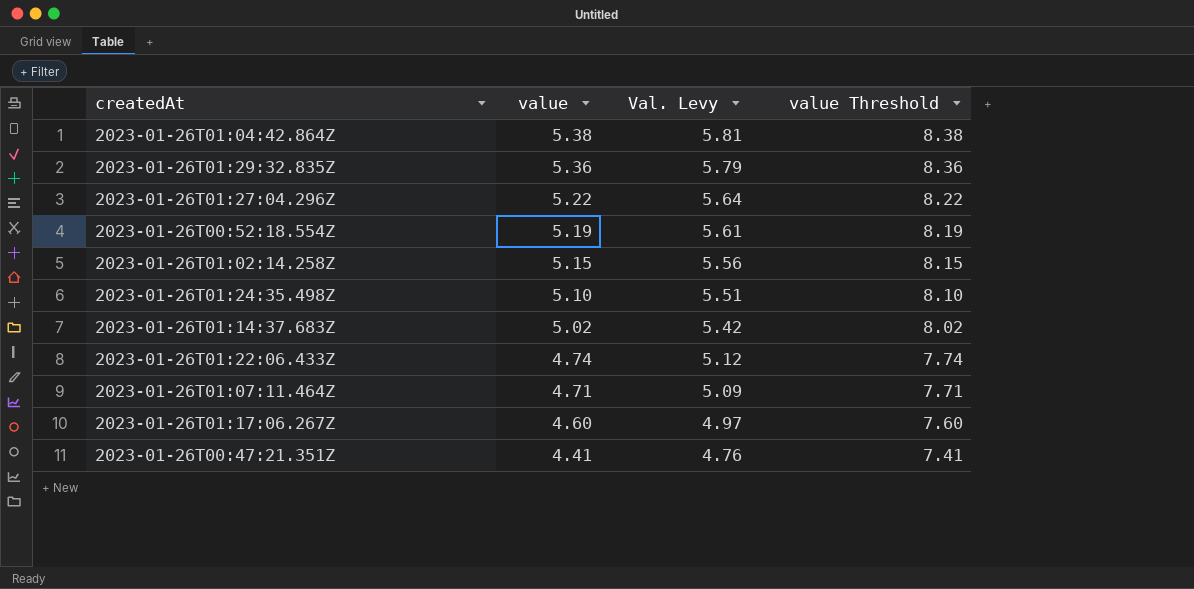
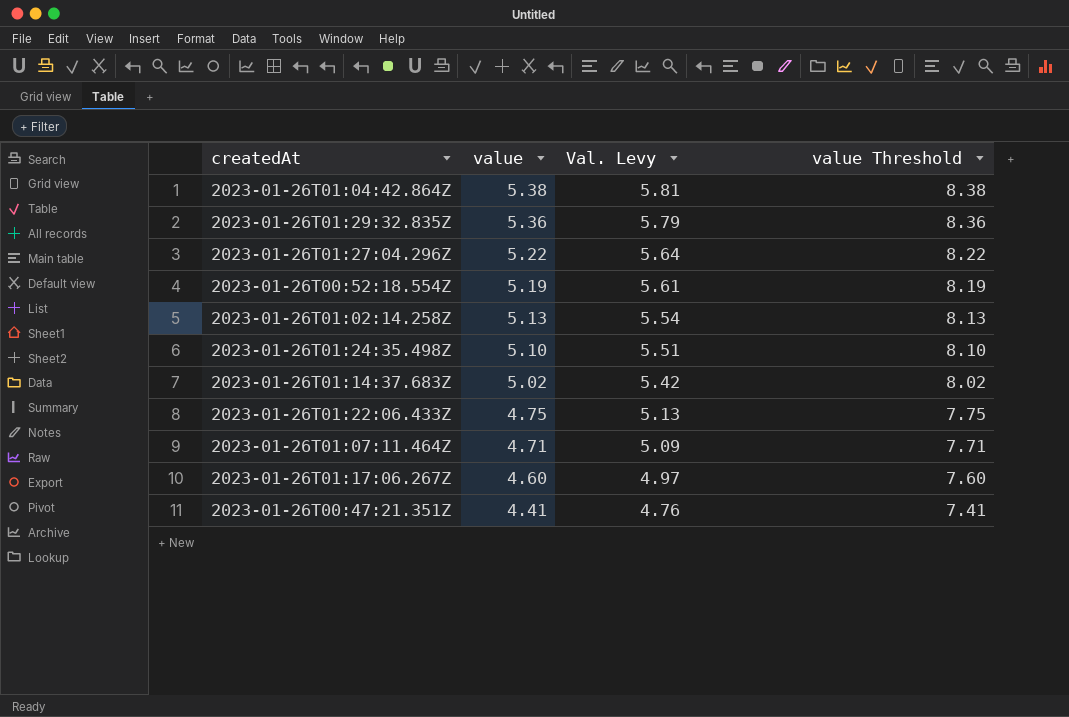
2023-01-26T01:02:14.258Z | value: 5.15 -> 5.13
2023-01-26T01:02:14.258Z | Val. Levy: 5.56 -> 5.54
2023-01-26T01:02:14.258Z | value Threshold: 8.15 -> 8.13
2023-01-26T01:22:06.433Z | value: 4.74 -> 4.75
2023-01-26T01:22:06.433Z | Val. Levy: 5.12 -> 5.13
2023-01-26T01:22:06.433Z | value Threshold: 7.74 -> 7.75

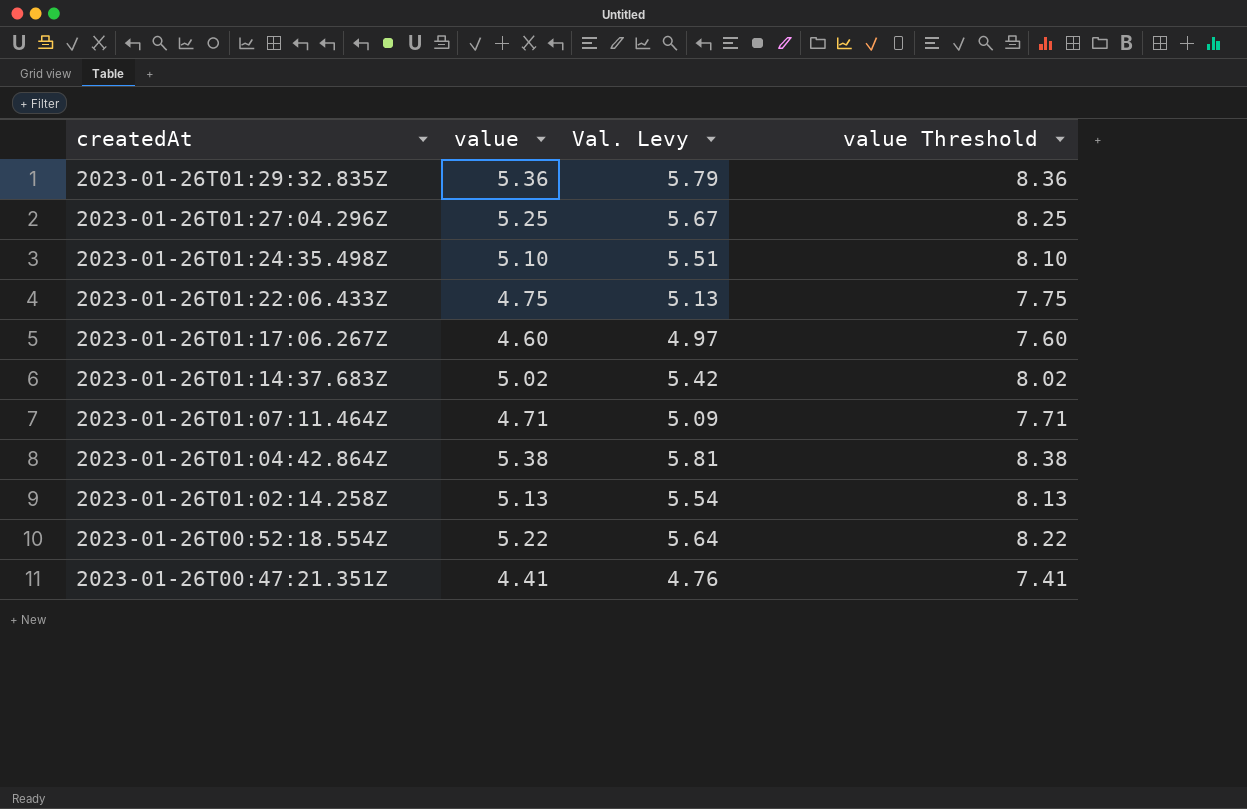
row order: value descending -> createdAt descending
2023-01-26T01:27:04.296Z | value: 5.22 -> 5.25
2023-01-26T01:27:04.296Z | Val. Levy: 5.64 -> 5.67
2023-01-26T01:27:04.296Z | value Threshold: 8.22 -> 8.25
2023-01-26T00:52:18.554Z | value: 5.19 -> 5.22
2023-01-26T00:52:18.554Z | Val. Levy: 5.61 -> 5.64
2023-01-26T00:52:18.554Z | value Threshold: 8.19 -> 8.22

